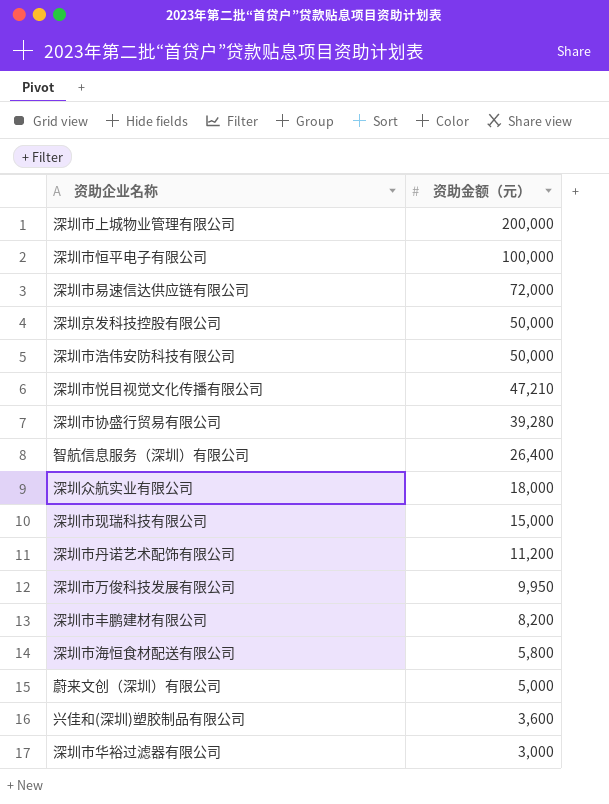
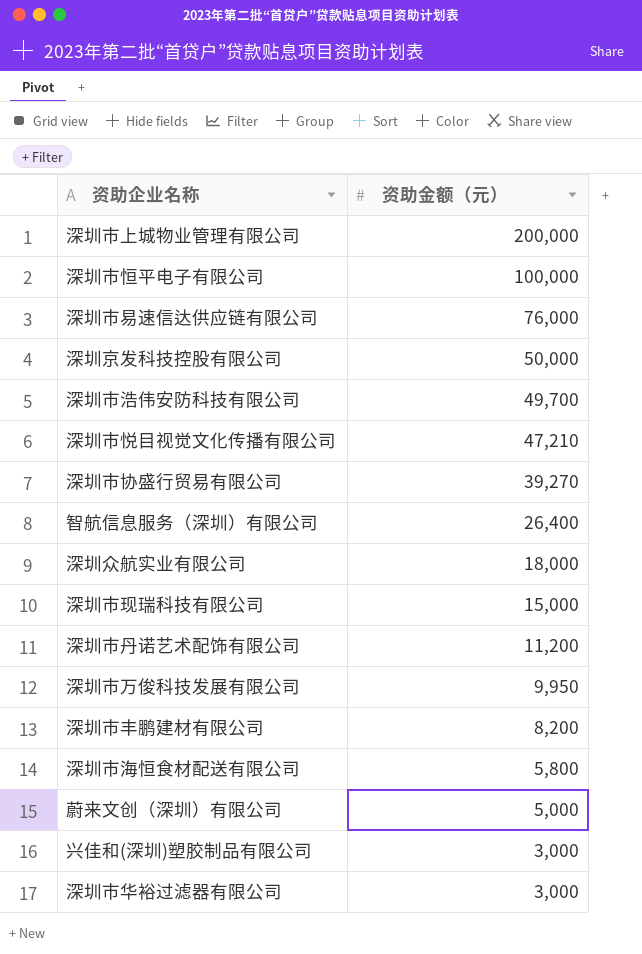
深圳市易速信达供应链有限公司 | 资助金额（元）: 72,000 -> 76,000
深圳市浩伟安防科技有限公司 | 资助金额（元）: 50,000 -> 49,700
深圳市协盛行贸易有限公司 | 资助金额（元）: 39,280 -> 39,270
兴佳和(深圳)塑胶制品有限公司 | 资助金额（元）: 3,600 -> 3,000

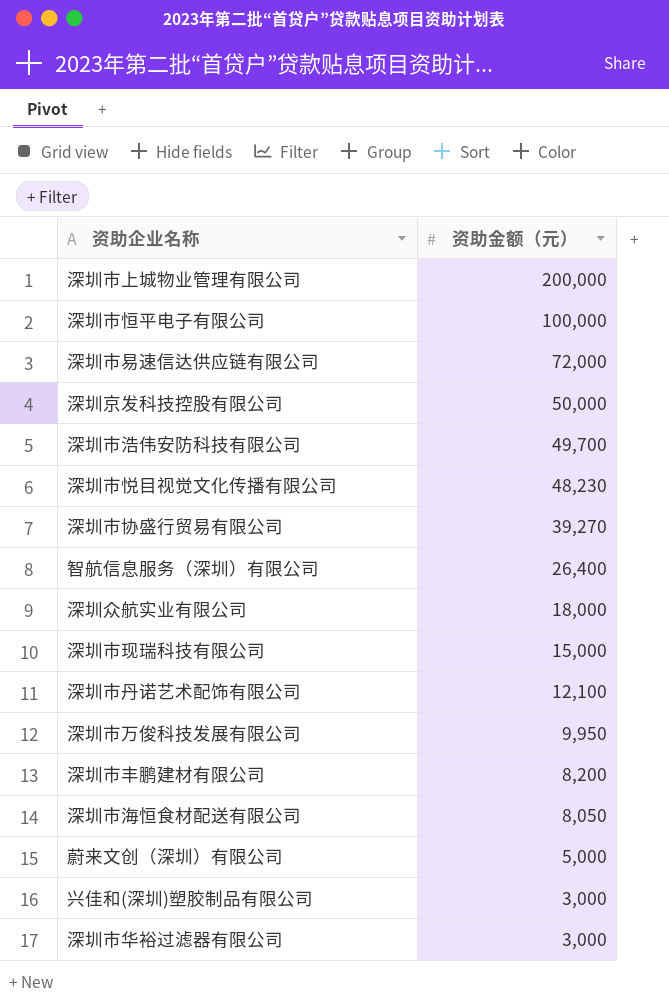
深圳市易速信达供应链有限公司 | 资助金额（元）: 76,000 -> 72,000
深圳市悦目视觉文化传播有限公司 | 资助金额（元）: 47,210 -> 48,230
深圳市丹诺艺术配饰有限公司 | 资助金额（元）: 11,200 -> 12,100
深圳市海恒食材配送有限公司 | 资助金额（元）: 5,800 -> 8,050

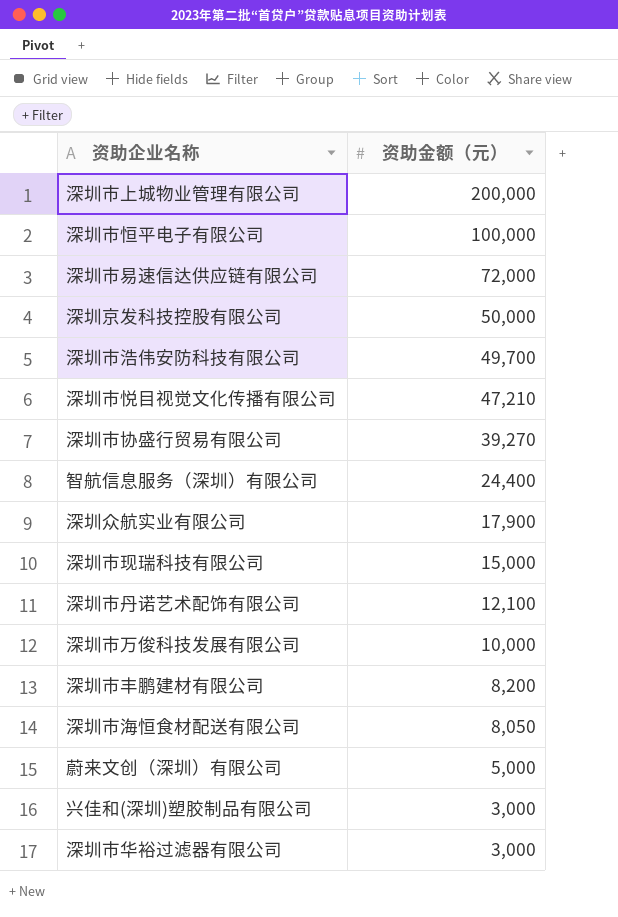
深圳市悦目视觉文化传播有限公司 | 资助金额（元）: 48,230 -> 47,210
智航信息服务（深圳）有限公司 | 资助金额（元）: 26,400 -> 24,400
深圳众航实业有限公司 | 资助金额（元）: 18,000 -> 17,900
深圳市万俊科技发展有限公司 | 资助金额（元）: 9,950 -> 10,000

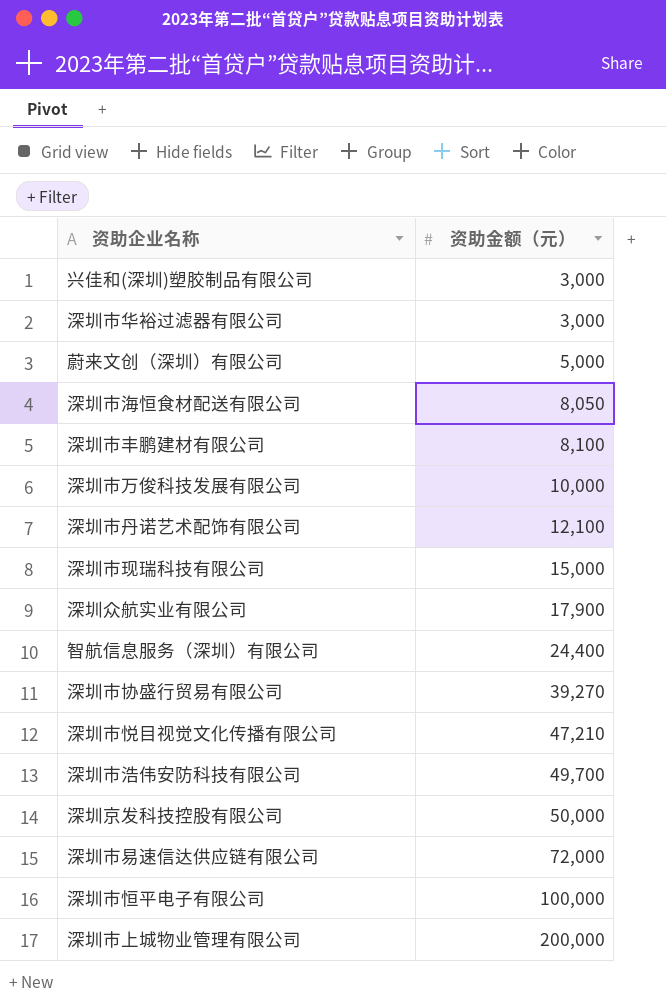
row order: 资助金额（元） descending -> 资助金额（元） ascending
深圳市丰鹏建材有限公司 | 资助金额（元）: 8,200 -> 8,100

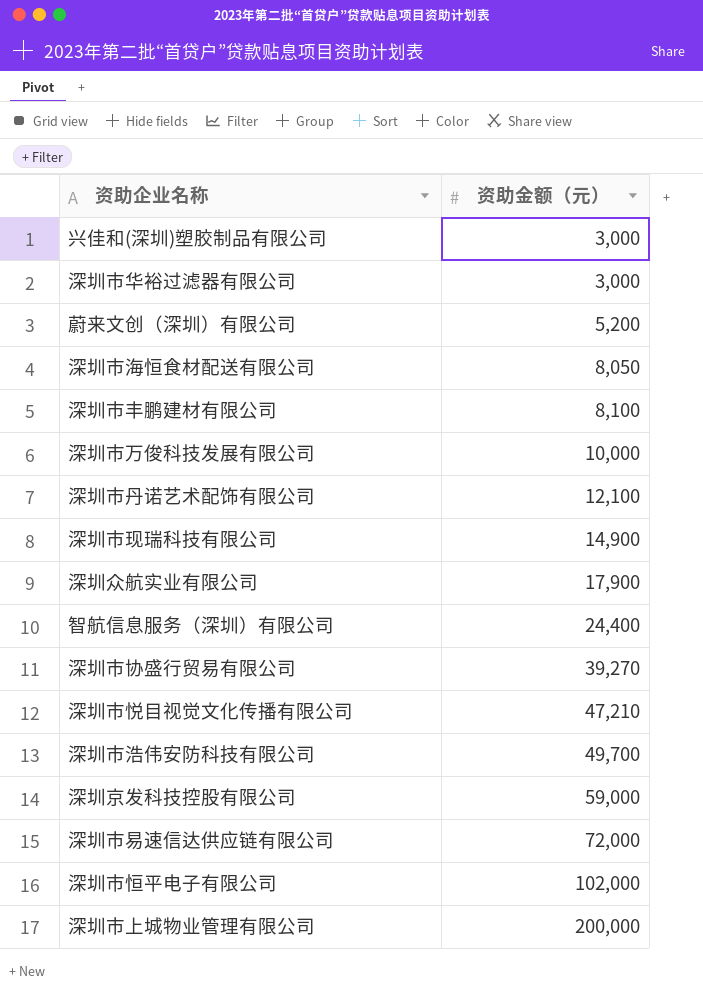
蔚来文创（深圳）有限公司 | 资助金额（元）: 5,000 -> 5,200
深圳市现瑞科技有限公司 | 资助金额（元）: 15,000 -> 14,900
深圳京发科技控股有限公司 | 资助金额（元）: 50,000 -> 59,000
深圳市恒平电子有限公司 | 资助金额（元）: 100,000 -> 102,000

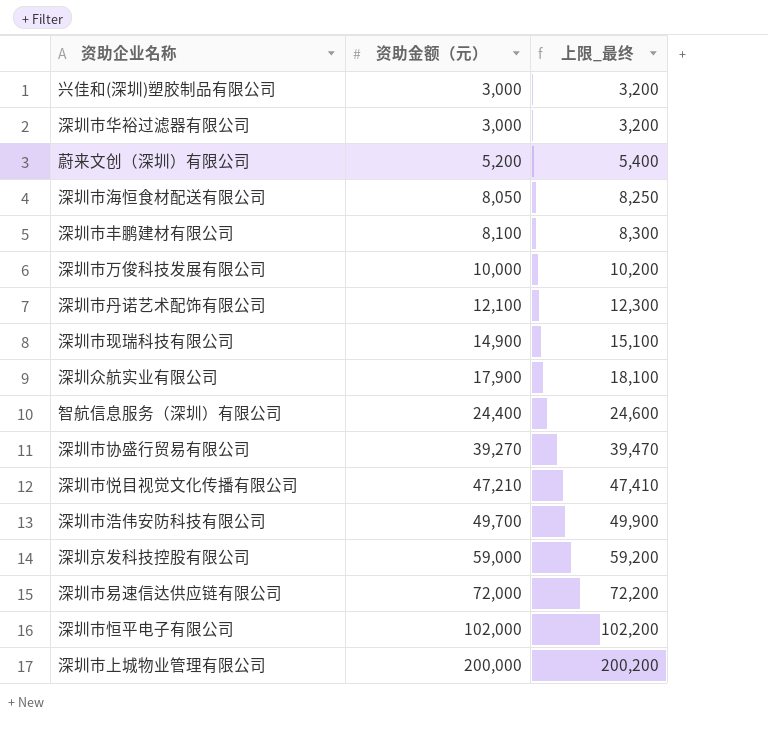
column 上限_最终 | formula: none -> [资助金额（元）] + 200

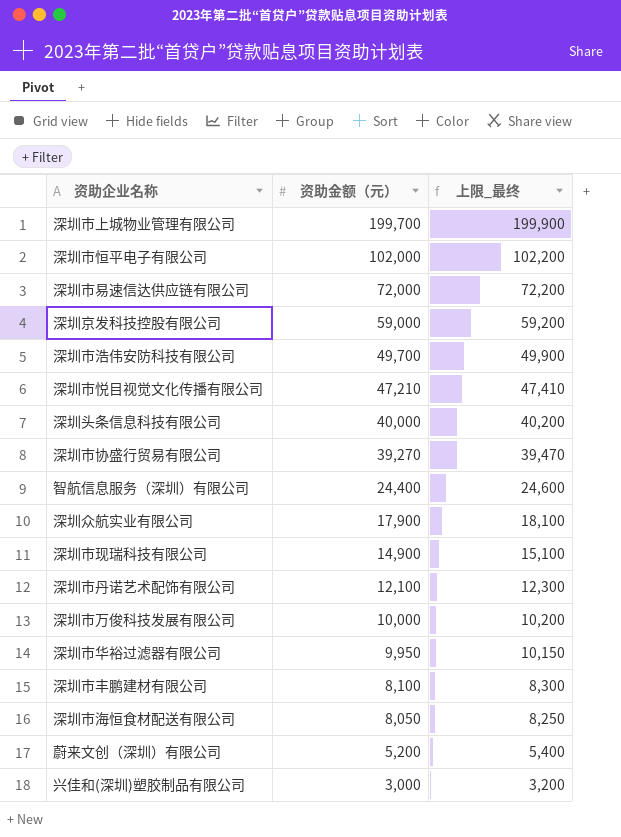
row order: 资助金额（元） ascending -> 资助金额（元） descending
深圳市上城物业管理有限公司 | 资助金额（元）: 200,000 -> 199,700
深圳市上城物业管理有限公司 | 上限_最终: 200,200 -> 199,900
row 深圳头条信息科技有限公司: none -> 40,000 | 40,200
深圳市华裕过滤器有限公司 | 资助金额（元）: 3,000 -> 9,950
深圳市华裕过滤器有限公司 | 上限_最终: 3,200 -> 10,150

